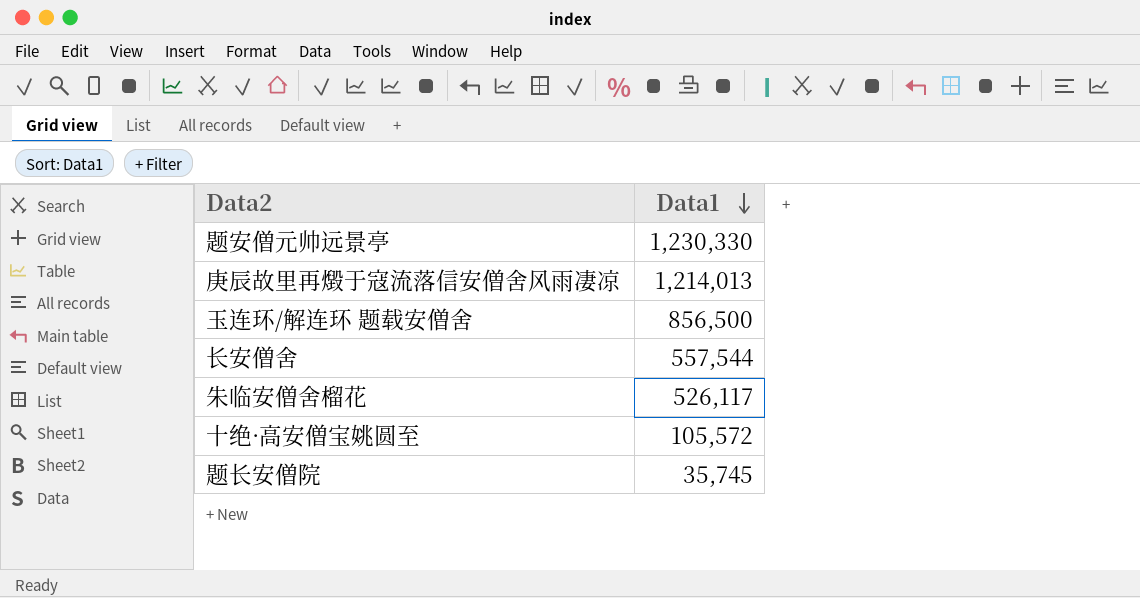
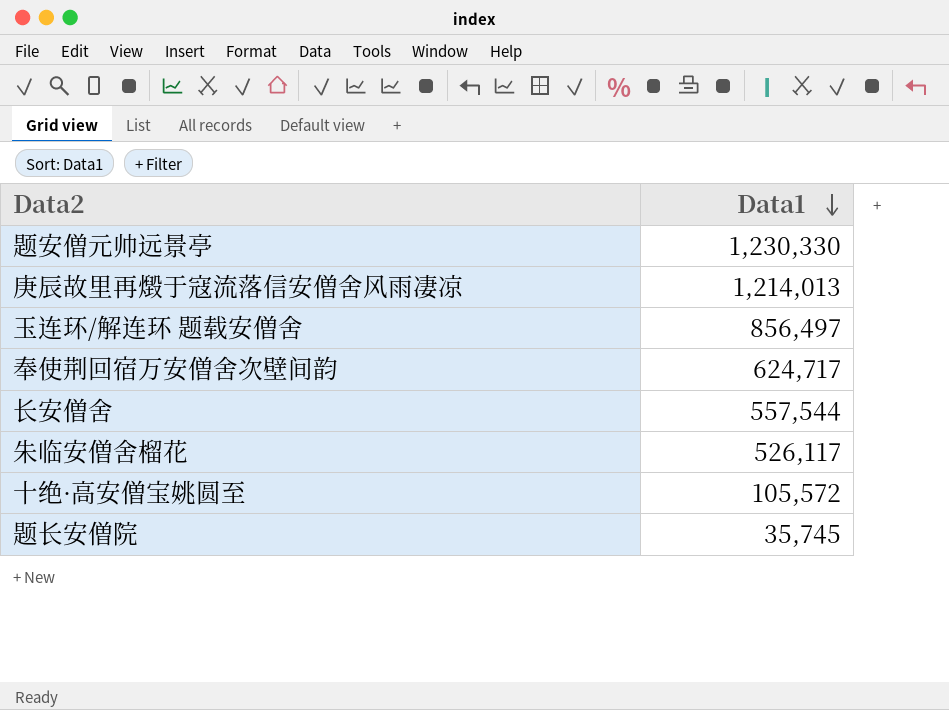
玉连环/解连环 题载安僧舍 | Data1: 856,500 -> 856,497
row 奉使荆回宿万安僧舍次壁间韵: none -> 624,717

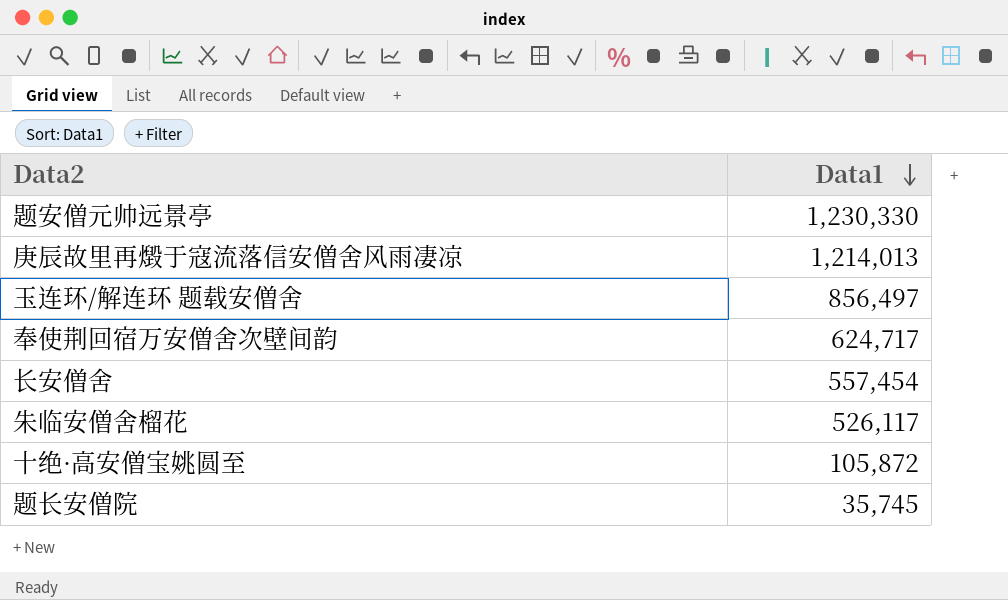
长安僧舍 | Data1: 557,544 -> 557,454
十绝·高安僧宝姚圆至 | Data1: 105,572 -> 105,872

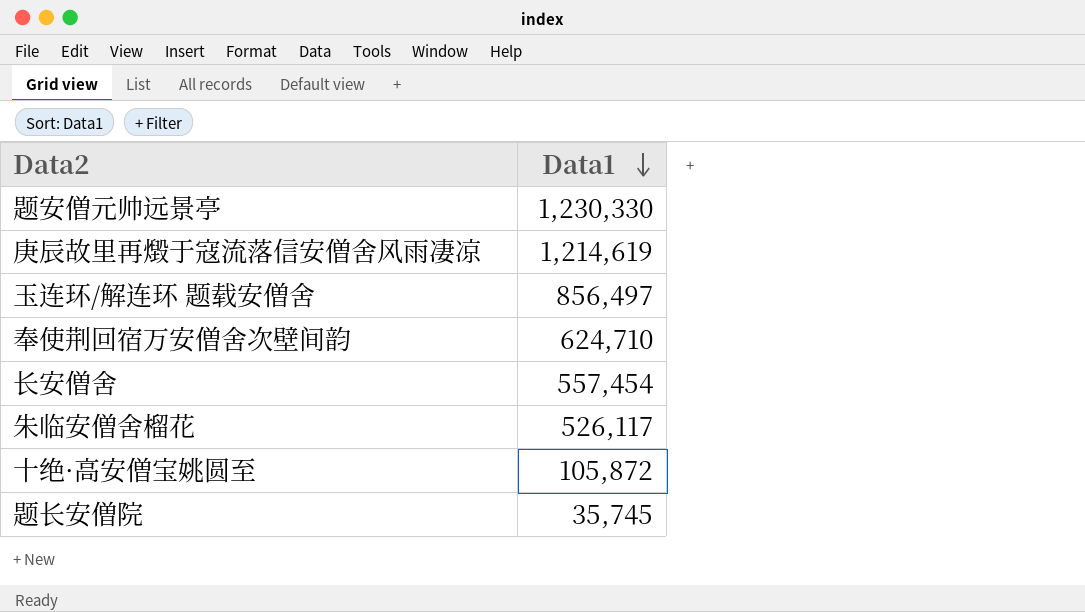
庚辰故里再燬于寇流落信安僧舍风雨凄凉 | Data1: 1,214,013 -> 1,214,619
奉使荆回宿万安僧舍次壁间韵 | Data1: 624,717 -> 624,710

